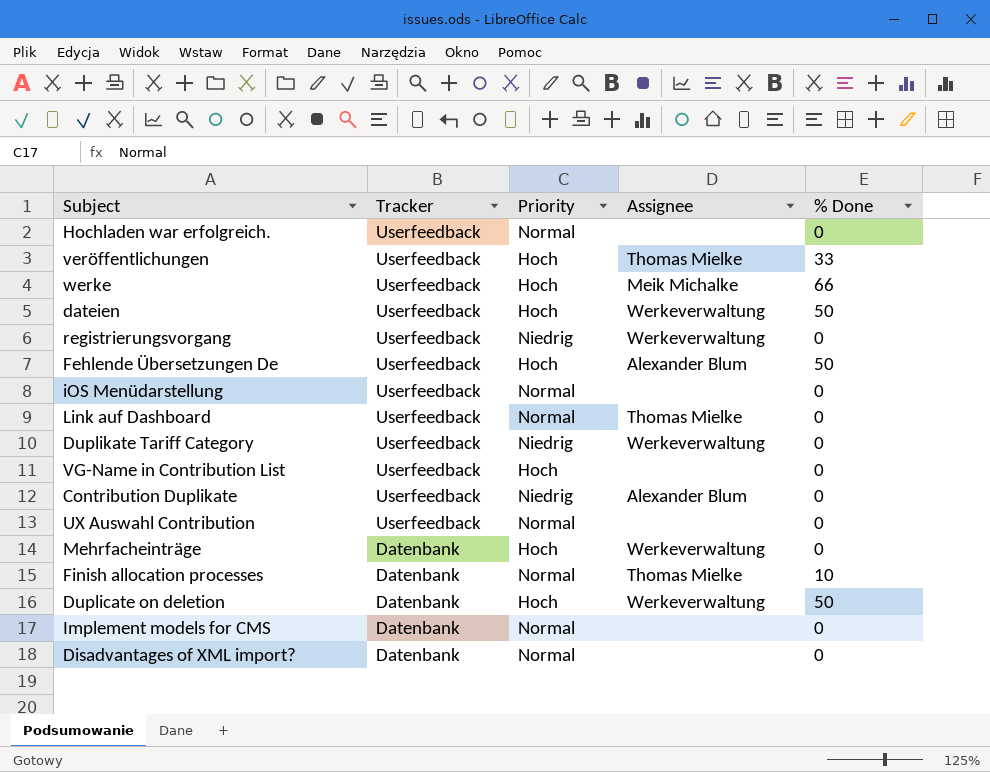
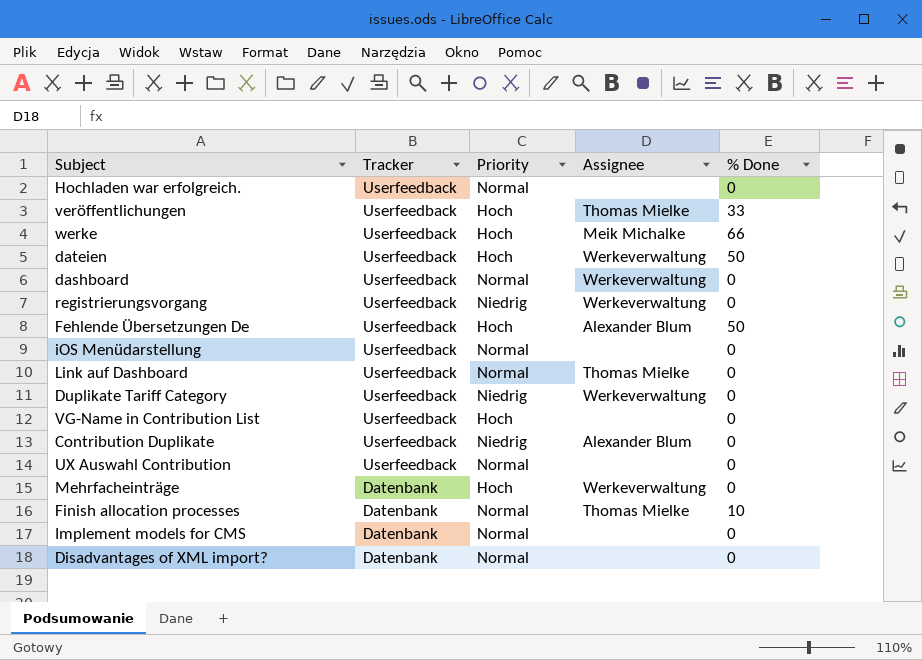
row Duplicate on deletion: Datenbank | Hoch | Werkeverwaltung | 50 -> none
row dashboard: none -> Userfeedback | Normal | Werkeverwaltung | 0

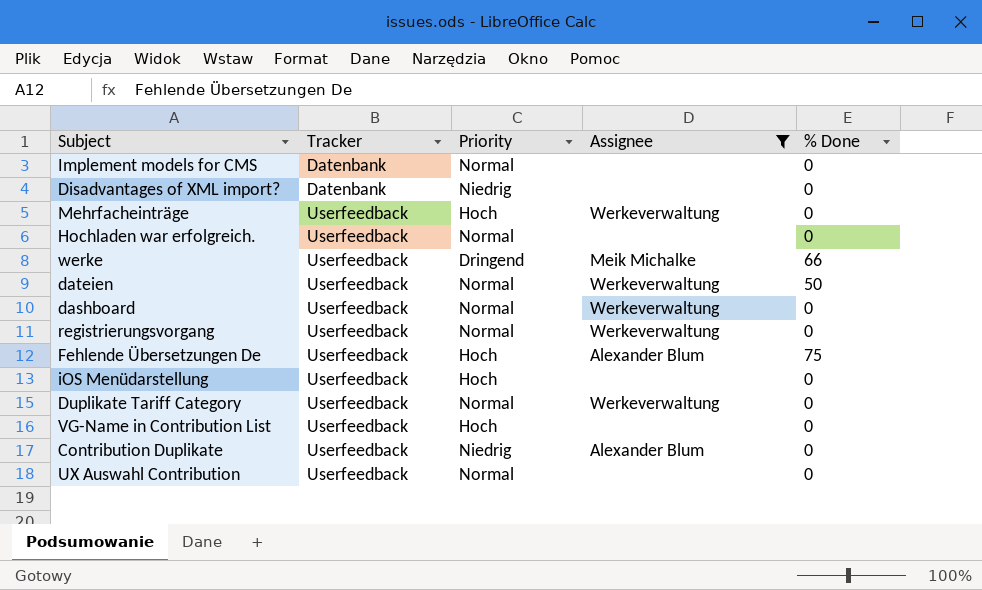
filter: none -> Assignee != Thomas Mielke
row order: Tracker descending -> Tracker ascending
Disadvantages of XML import? | Priority: Normal -> Niedrig
Mehrfacheinträge | Tracker: Datenbank -> Userfeedback
werke | Priority: Hoch -> Dringend
dateien | Priority: Hoch -> Normal
registrierungsvorgang | Priority: Niedrig -> Normal
Fehlende Übersetzungen De | % Done: 50 -> 75
iOS Menüdarstellung | Priority: Normal -> Hoch
Duplikate Tariff Category | Priority: Niedrig -> Normal

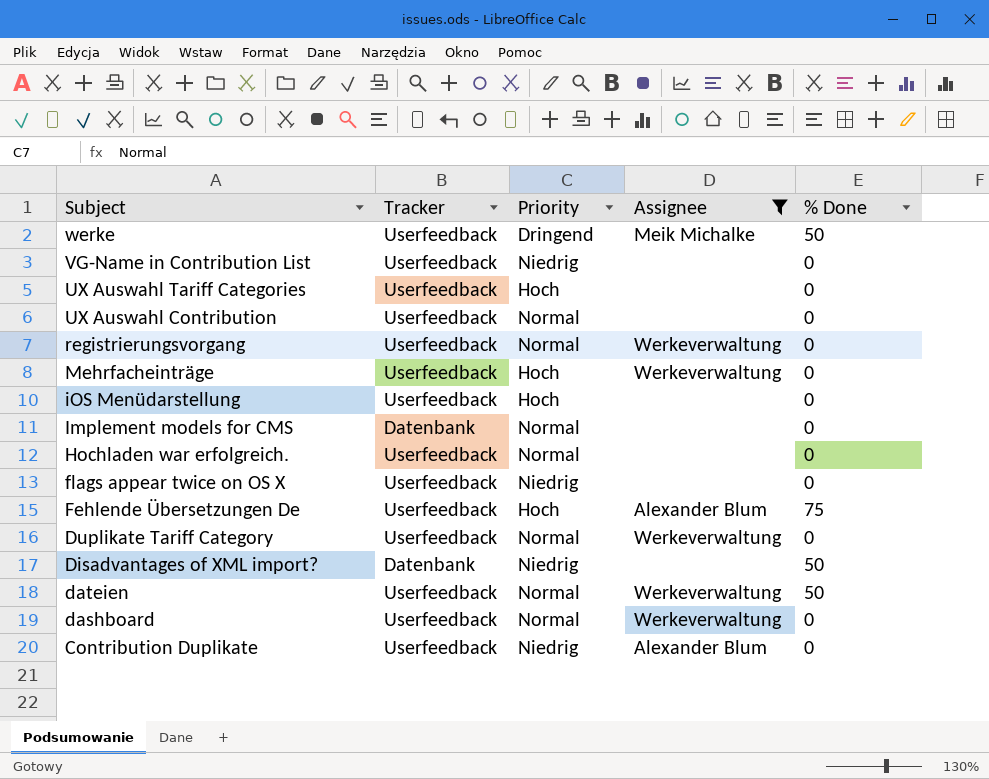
row order: Tracker ascending -> Subject descending
werke | % Done: 66 -> 50
VG-Name in Contribution List | Priority: Hoch -> Niedrig
row UX Auswahl Tariff Categories: none -> Userfeedback | Hoch | none | 0
row flags appear twice on OS X: none -> Userfeedback | Niedrig | none | 0
Disadvantages of XML import? | % Done: 0 -> 50

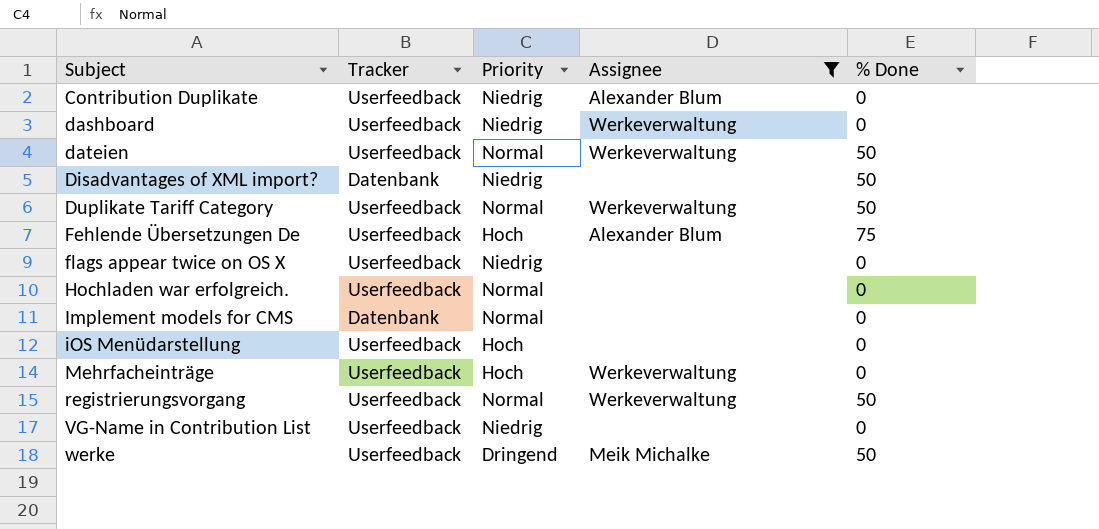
row order: Subject descending -> Subject ascending
row UX Auswahl Tariff Categories: Userfeedback | Hoch | none | 0 -> none
row UX Auswahl Contribution: Userfeedback | Normal | none | 0 -> none
dashboard | Priority: Normal -> Niedrig
Duplikate Tariff Category | % Done: 0 -> 50
registrierungsvorgang | % Done: 0 -> 50

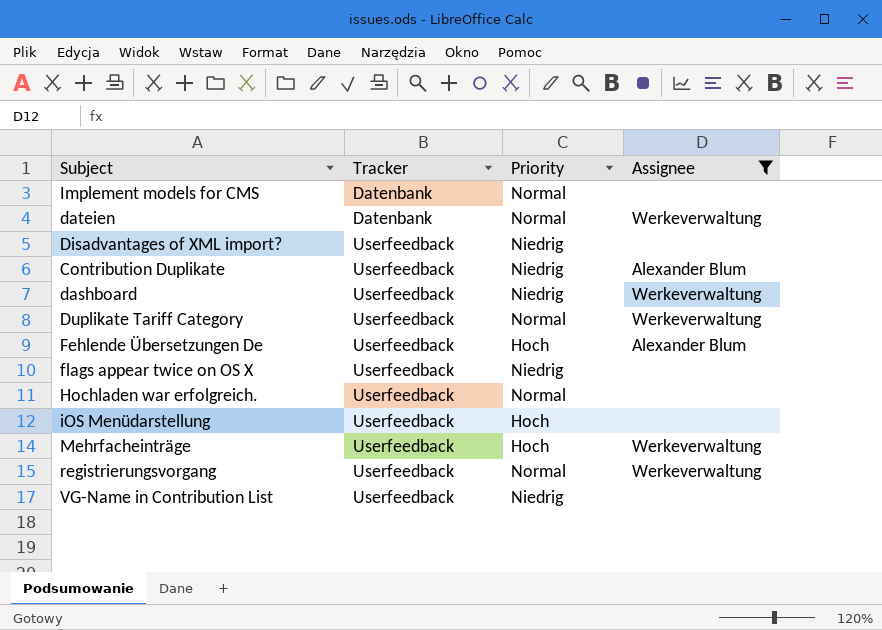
row order: Subject ascending -> Tracker ascending
column % Done | position: 5 -> none
row werke: Userfeedback | Dringend | Meik Michalke | 50 -> none
dateien | Tracker: Userfeedback -> Datenbank
Disadvantages of XML import? | Tracker: Datenbank -> Userfeedback

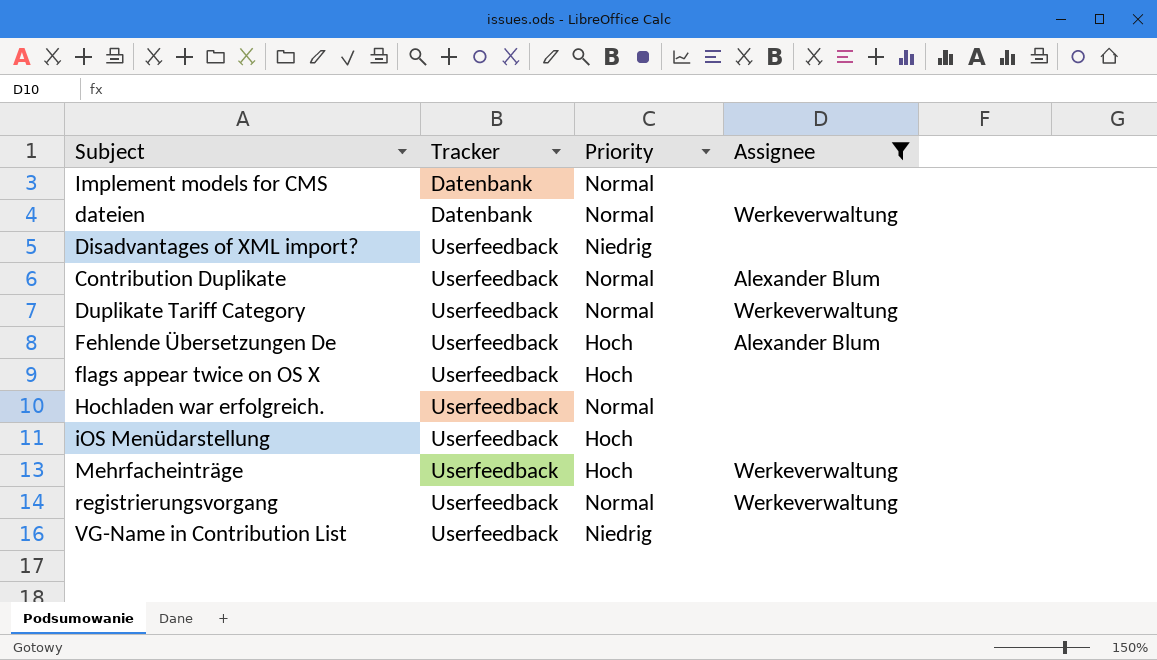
row dashboard: Userfeedback | Niedrig | Werkeverwaltung -> none
Contribution Duplikate | Priority: Niedrig -> Normal
flags appear twice on OS X | Priority: Niedrig -> Hoch

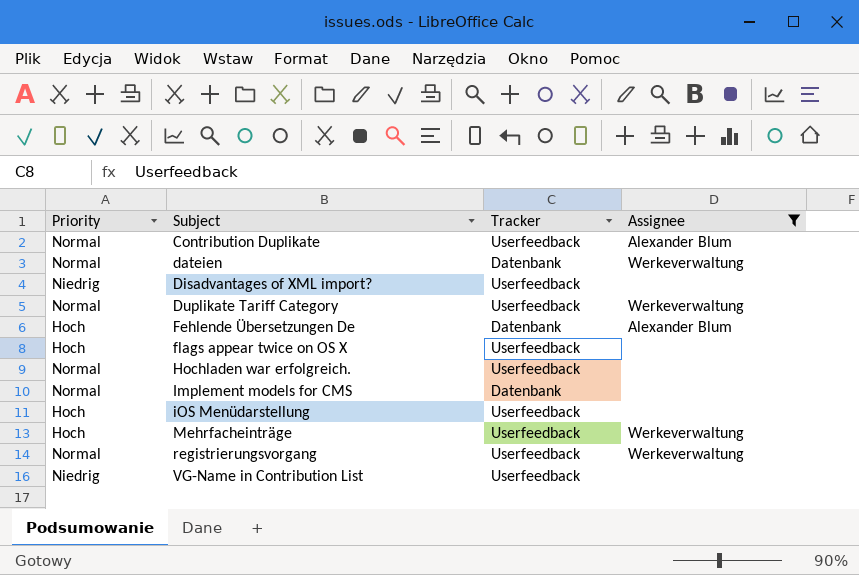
row order: Tracker ascending -> Subject ascending
column Priority | position: 3 -> 1
Fehlende Übersetzungen De | Tracker: Userfeedback -> Datenbank

